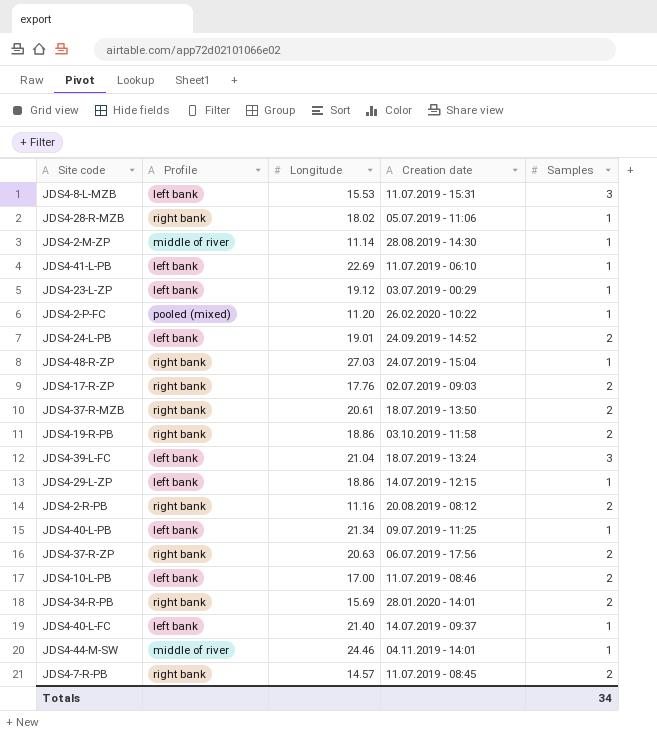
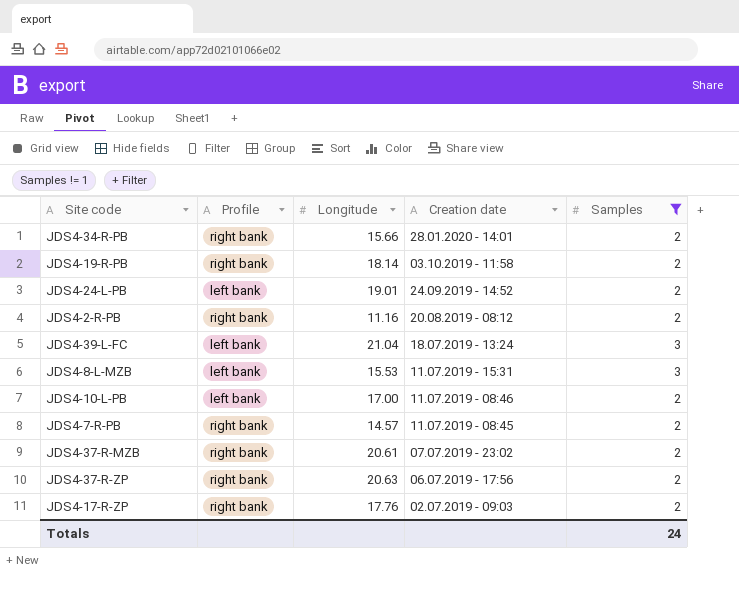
filter: none -> Samples != 1
row order: none -> Creation date descending
JDS4-34-R-PB | Longitude: 15.69 -> 15.66
JDS4-19-R-PB | Longitude: 18.86 -> 18.14
JDS4-37-R-MZB | Creation date: 18.07.2019 - 13:50 -> 07.07.2019 - 23:02
Totals | Samples: 34 -> 24

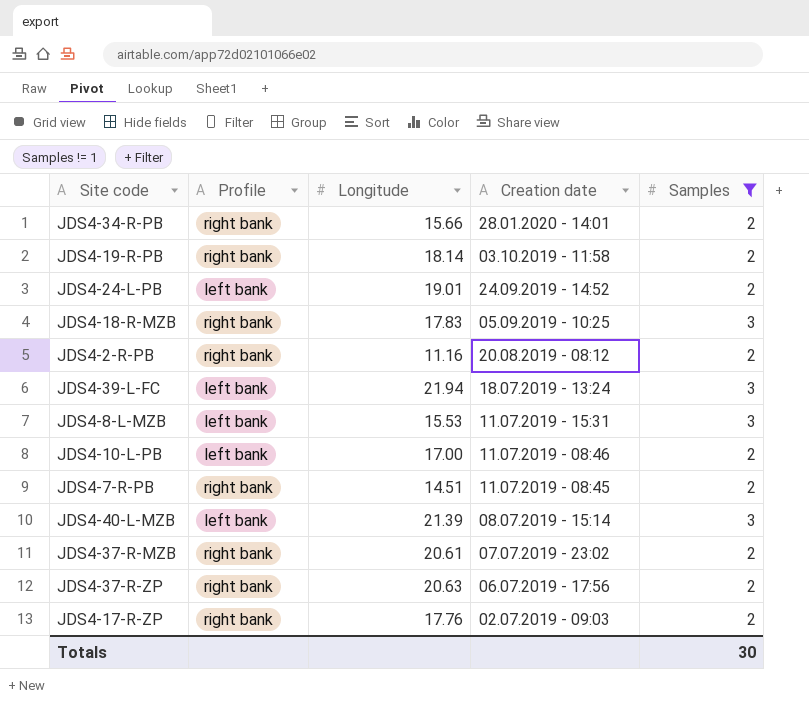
row JDS4-18-R-MZB: none -> right bank | 17.83 | 05.09.2019 - 10:25 | 3
JDS4-39-L-FC | Longitude: 21.04 -> 21.94
JDS4-7-R-PB | Longitude: 14.57 -> 14.51
row JDS4-40-L-MZB: none -> left bank | 21.39 | 08.07.2019 - 15:14 | 3
Totals | Samples: 24 -> 30

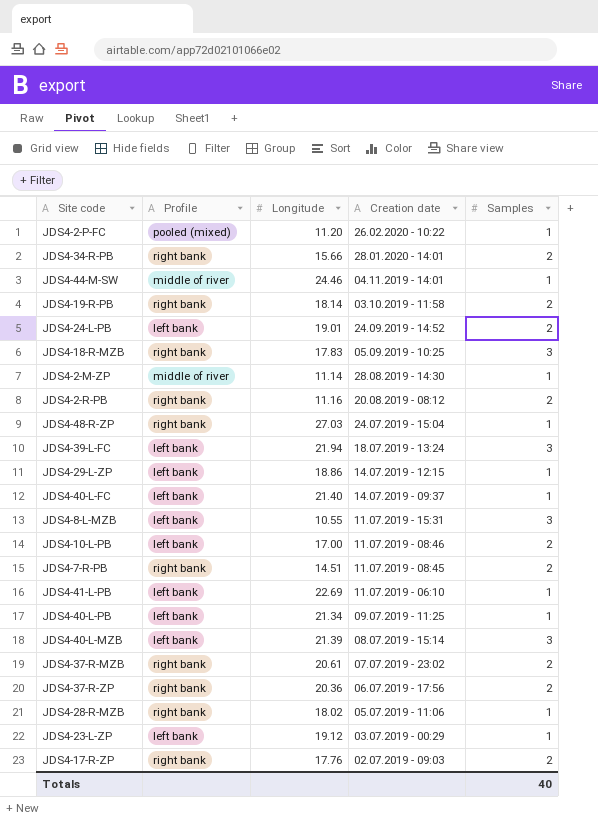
filter: Samples != 1 -> none
JDS4-8-L-MZB | Longitude: 15.53 -> 10.55
JDS4-37-R-ZP | Longitude: 20.63 -> 20.36
Totals | Samples: 30 -> 40

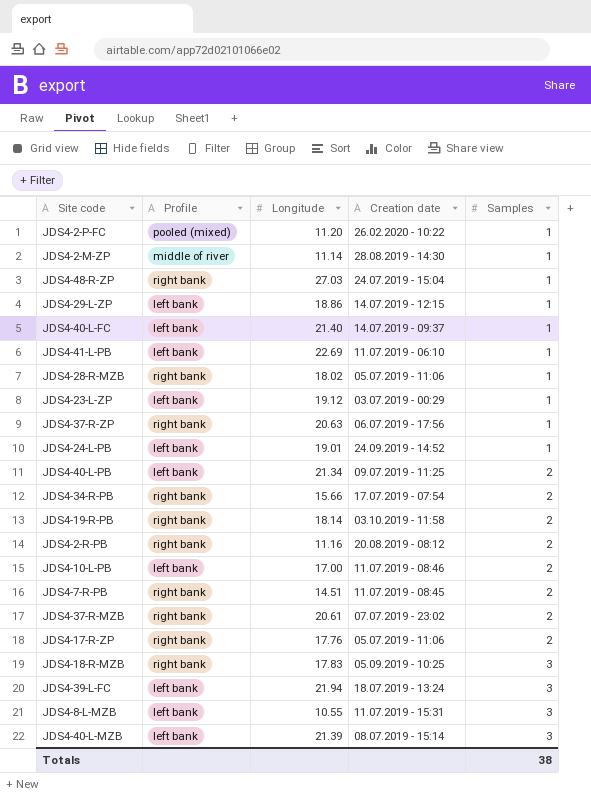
row order: Creation date descending -> Samples ascending
row JDS4-44-M-SW: middle of river | 24.46 | 04.11.2019 - 14:01 | 1 -> none
JDS4-37-R-ZP | Longitude: 20.36 -> 20.63
JDS4-37-R-ZP | Samples: 2 -> 1
JDS4-24-L-PB | Samples: 2 -> 1
JDS4-40-L-PB | Samples: 1 -> 2
JDS4-34-R-PB | Creation date: 28.01.2020 - 14:01 -> 17.07.2019 - 07:54
JDS4-17-R-ZP | Creation date: 02.07.2019 - 09:03 -> 05.07.2019 - 11:06
Totals | Samples: 40 -> 38

